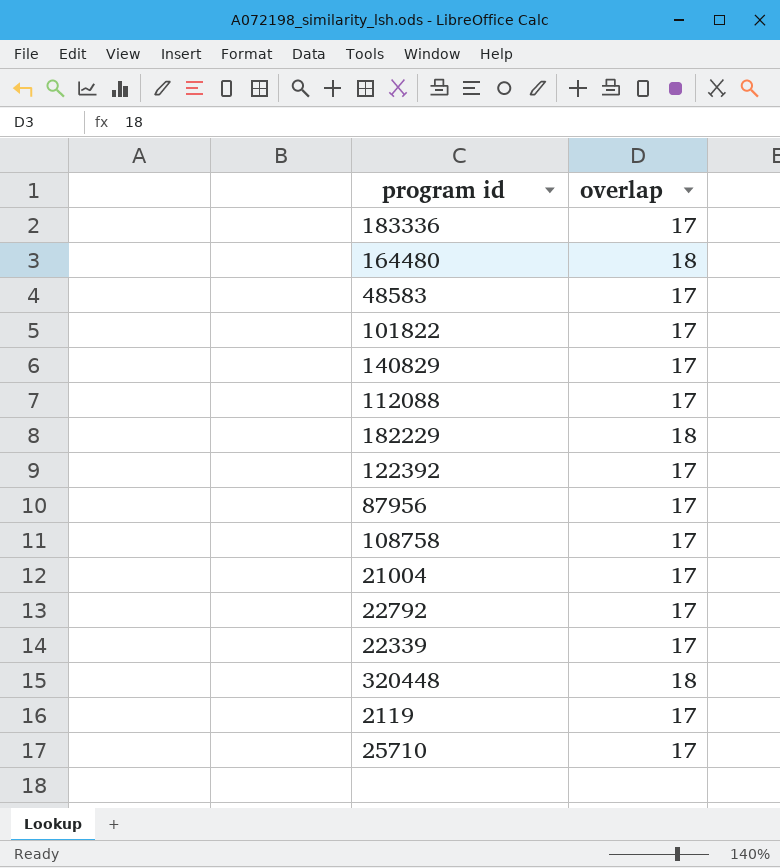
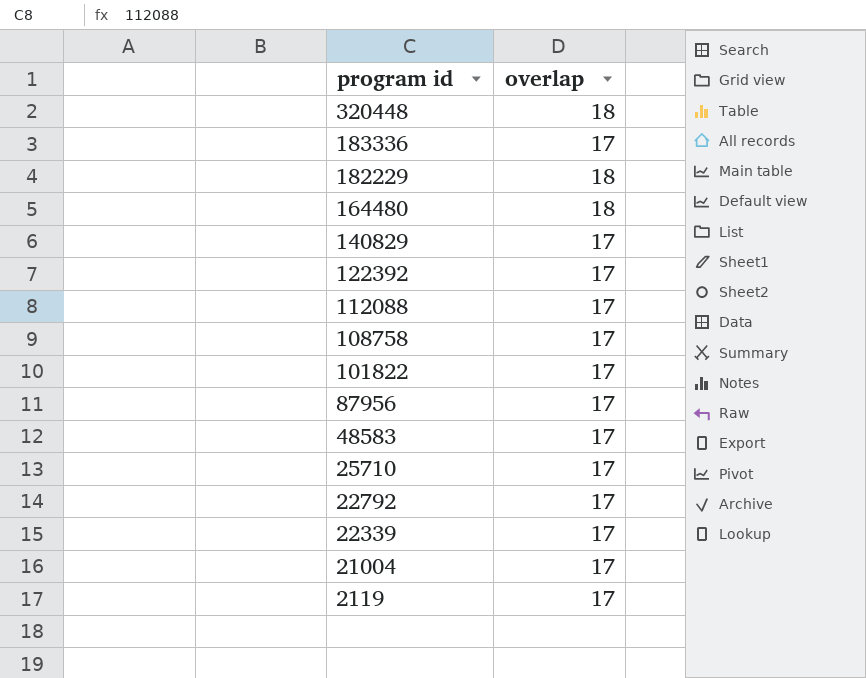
row order: none -> program id descending

